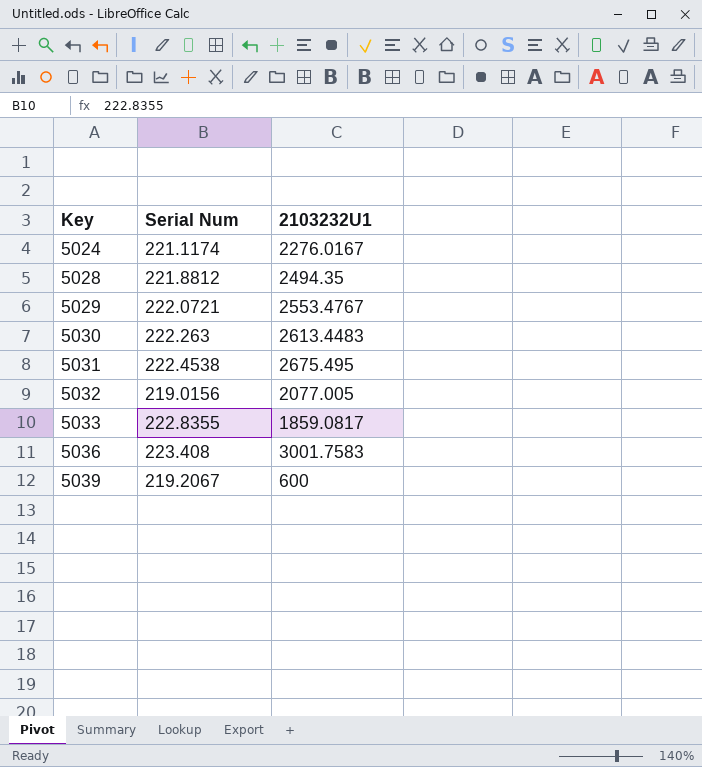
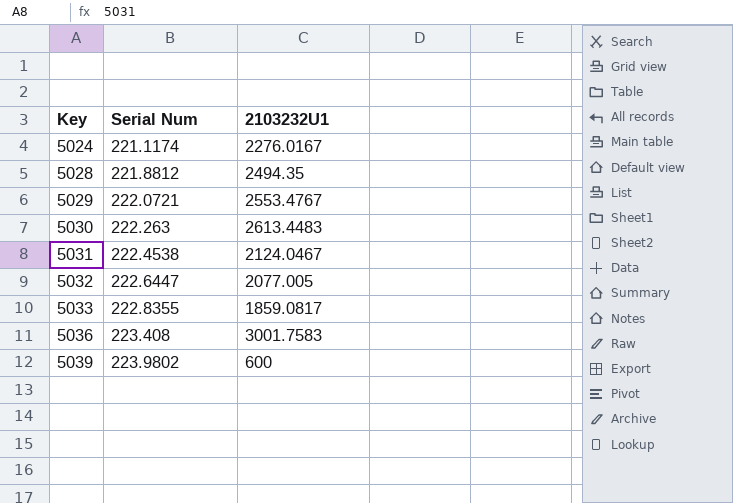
5031 | 2103232U1: 2675.495 -> 2124.0467
5032 | Serial Num: 219.0156 -> 222.6447
5039 | Serial Num: 219.2067 -> 223.9802

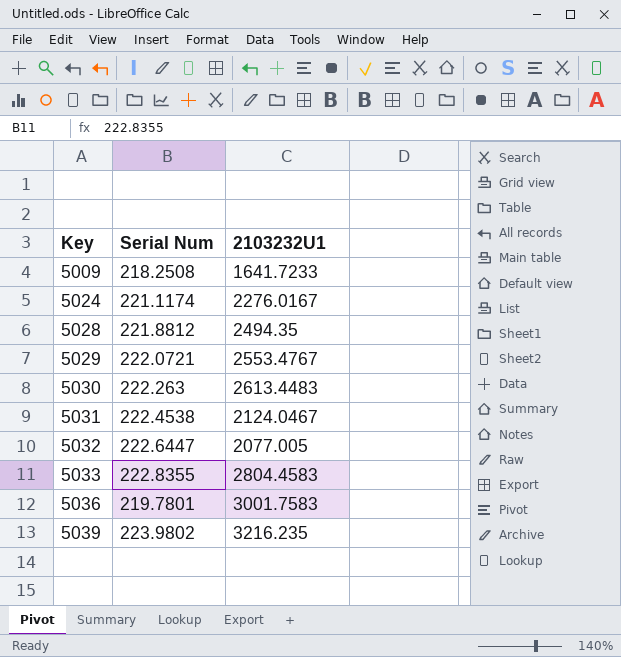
row 5009: none -> 218.2508 | 1641.7233
5033 | 2103232U1: 1859.0817 -> 2804.4583
5036 | Serial Num: 223.408 -> 219.7801
5039 | 2103232U1: 600 -> 3216.235

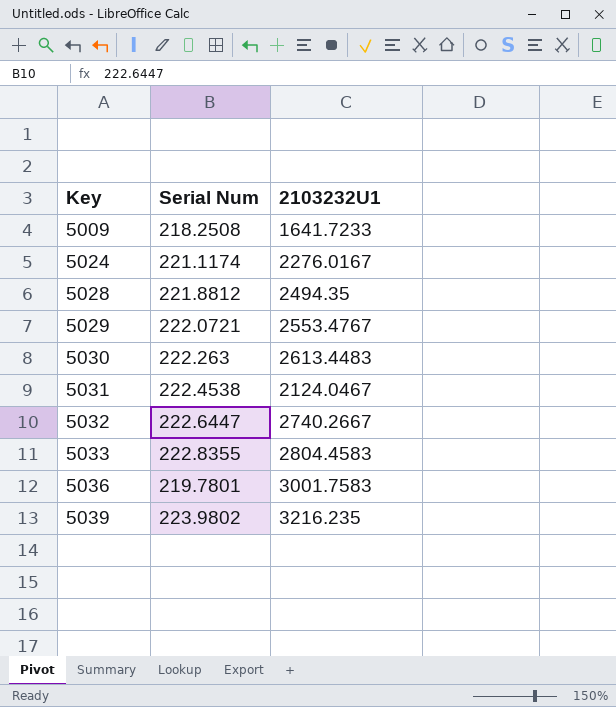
5032 | 2103232U1: 2077.005 -> 2740.2667

